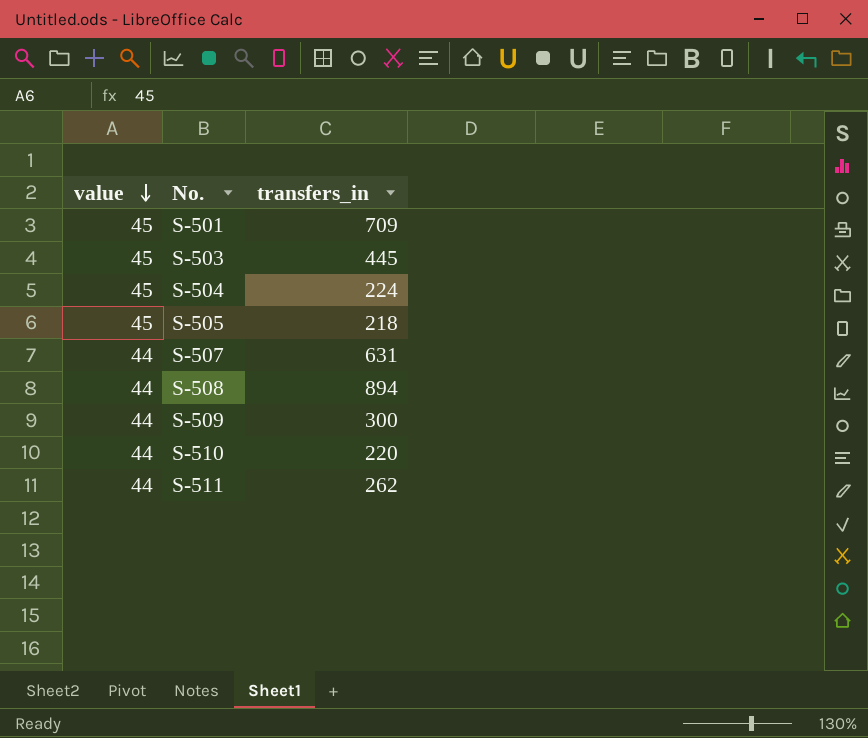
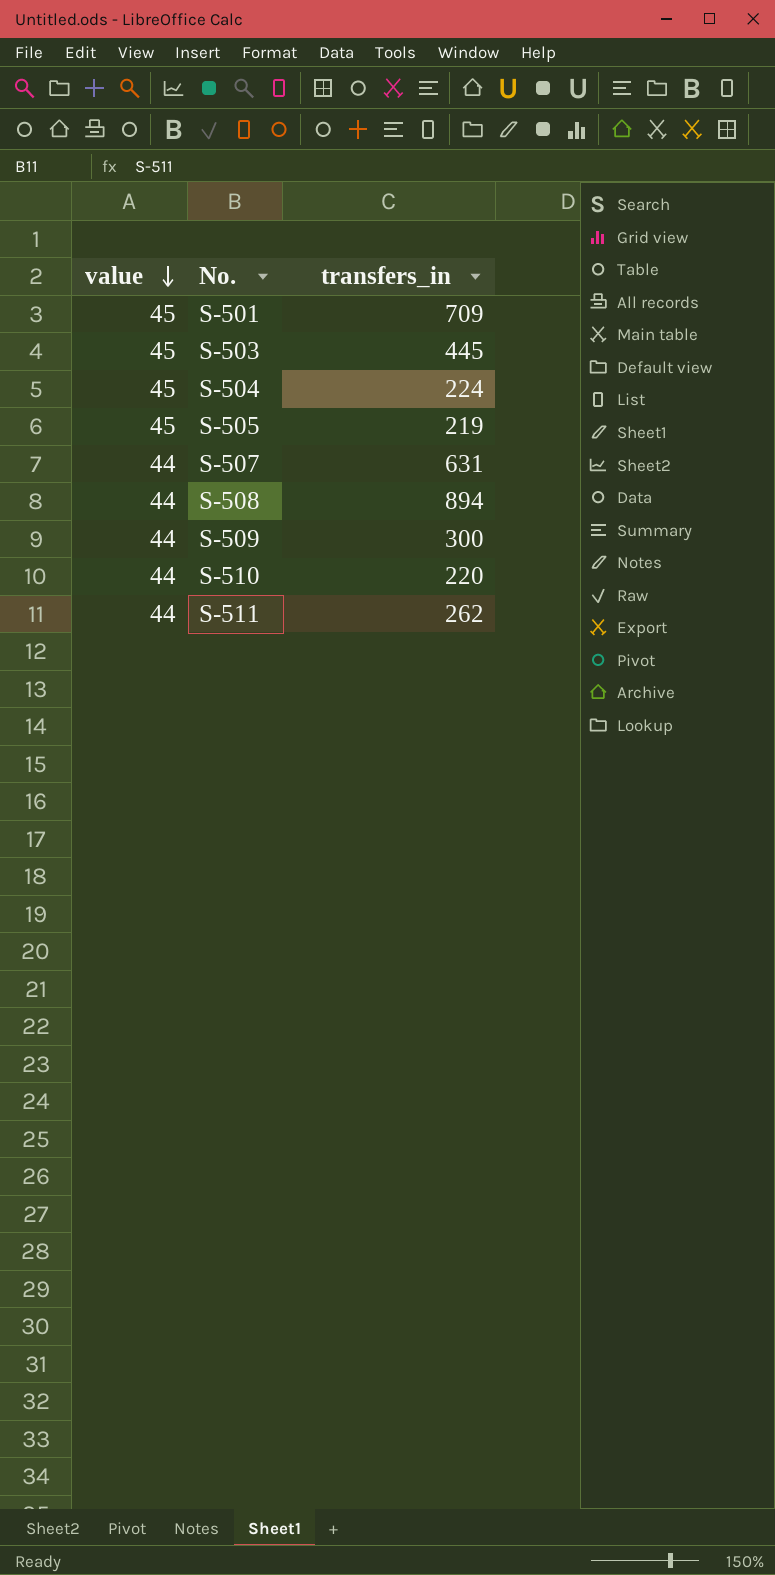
S-505 | transfers_in: 218 -> 219

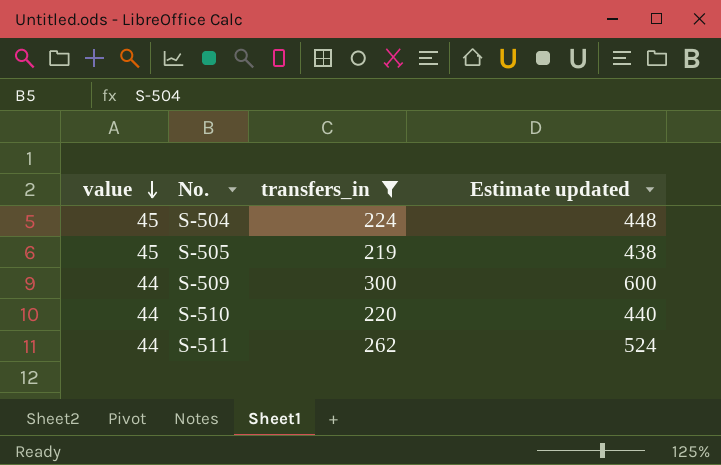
filter: none -> transfers_in <= 300
column Estimate updated | formula: none -> [transfers_in] * 2

